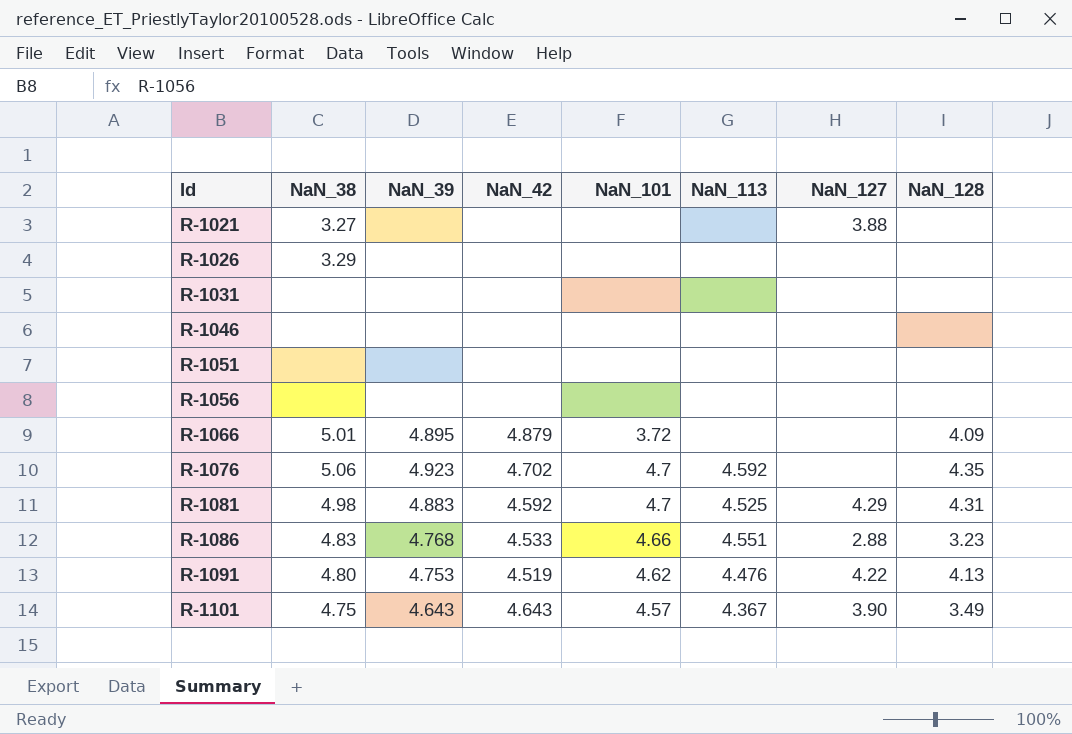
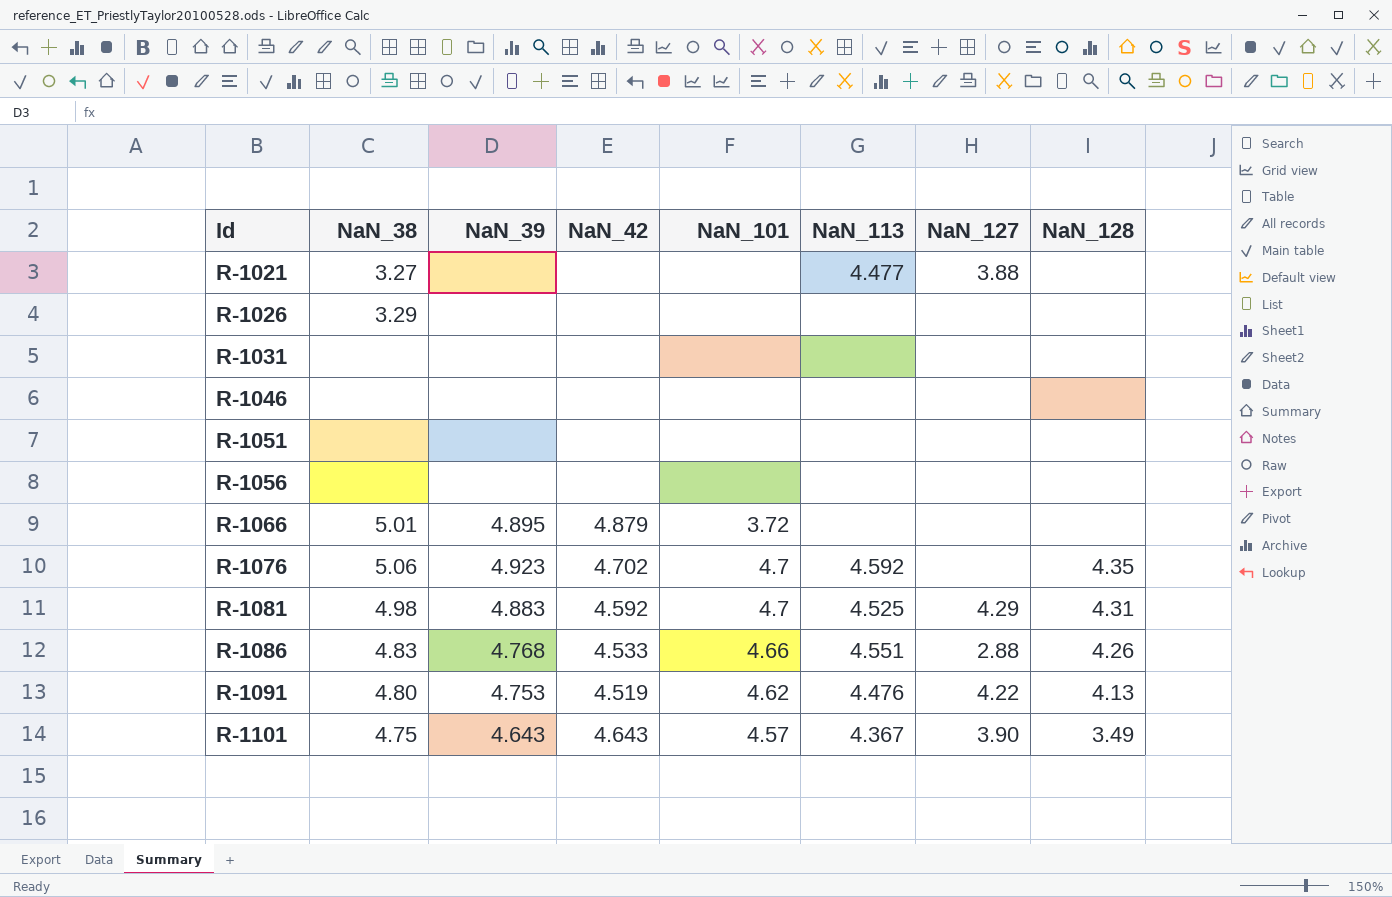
R-1021 | NaN_113: none -> 4.477
R-1066 | NaN_128: 4.09 -> none
R-1086 | NaN_128: 3.23 -> 4.26

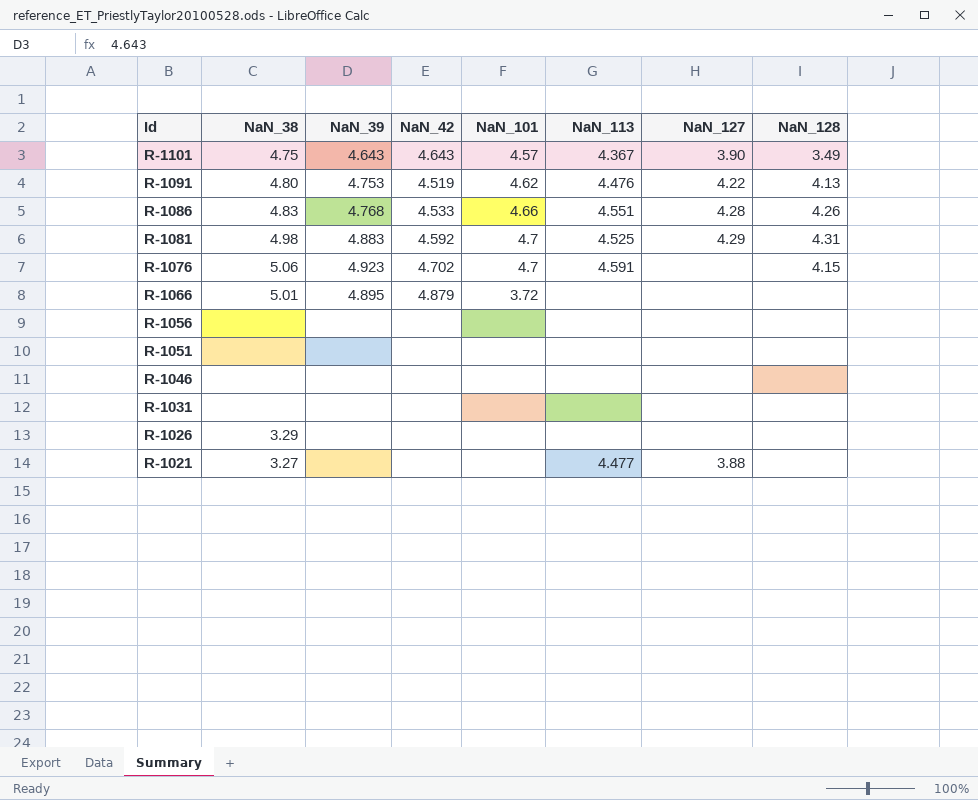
row order: Id ascending -> Id descending
R-1086 | NaN_127: 2.88 -> 4.28
R-1076 | NaN_113: 4.592 -> 4.591
R-1076 | NaN_128: 4.35 -> 4.15

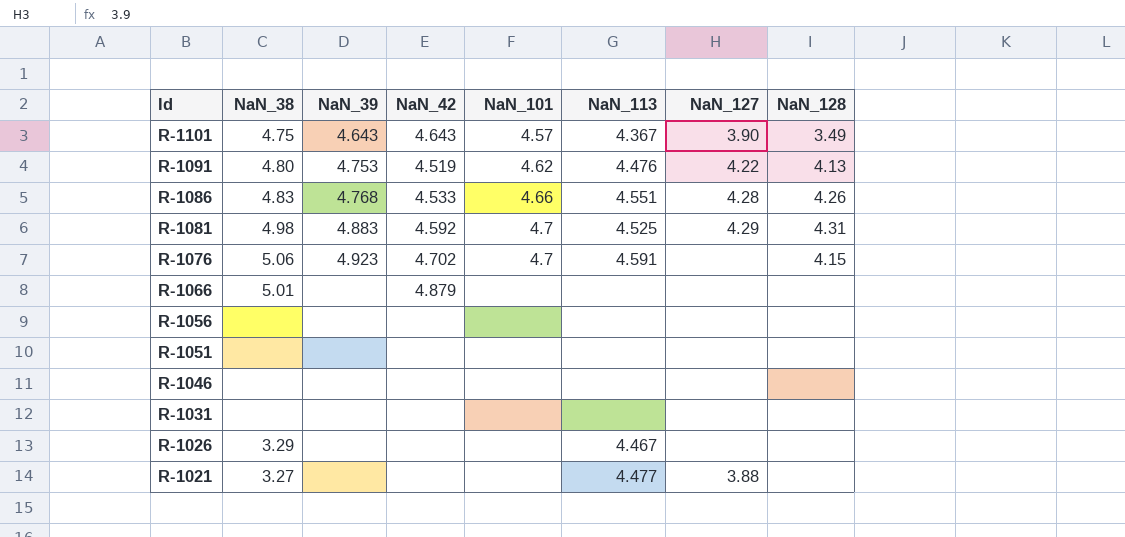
R-1066 | NaN_39: 4.895 -> none
R-1066 | NaN_101: 3.72 -> none
R-1026 | NaN_113: none -> 4.467

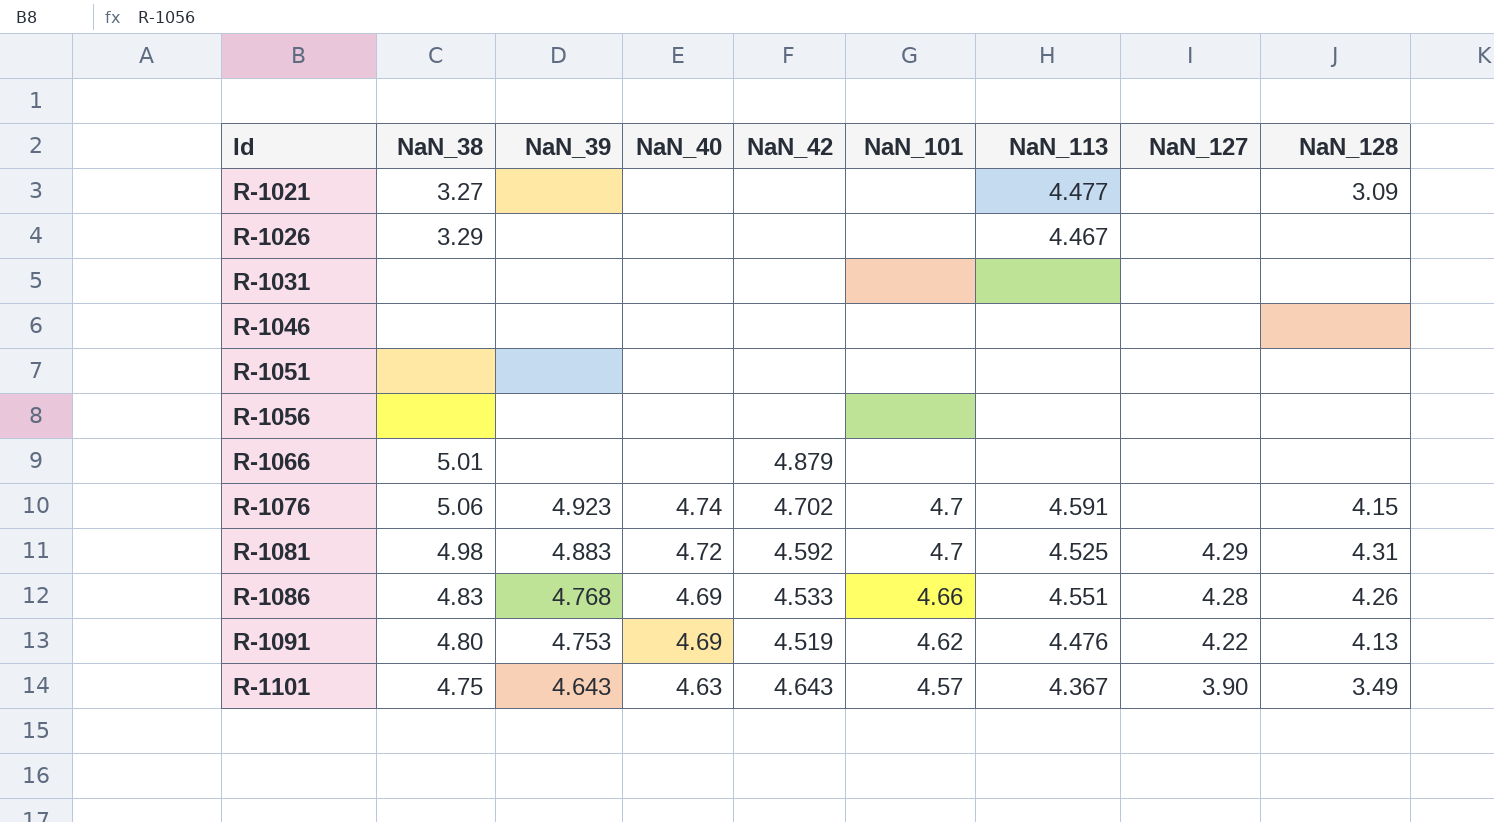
row order: Id descending -> Id ascending
column NaN_40 | position: none -> 4
R-1021 | NaN_127: 3.88 -> none
R-1021 | NaN_128: none -> 3.09

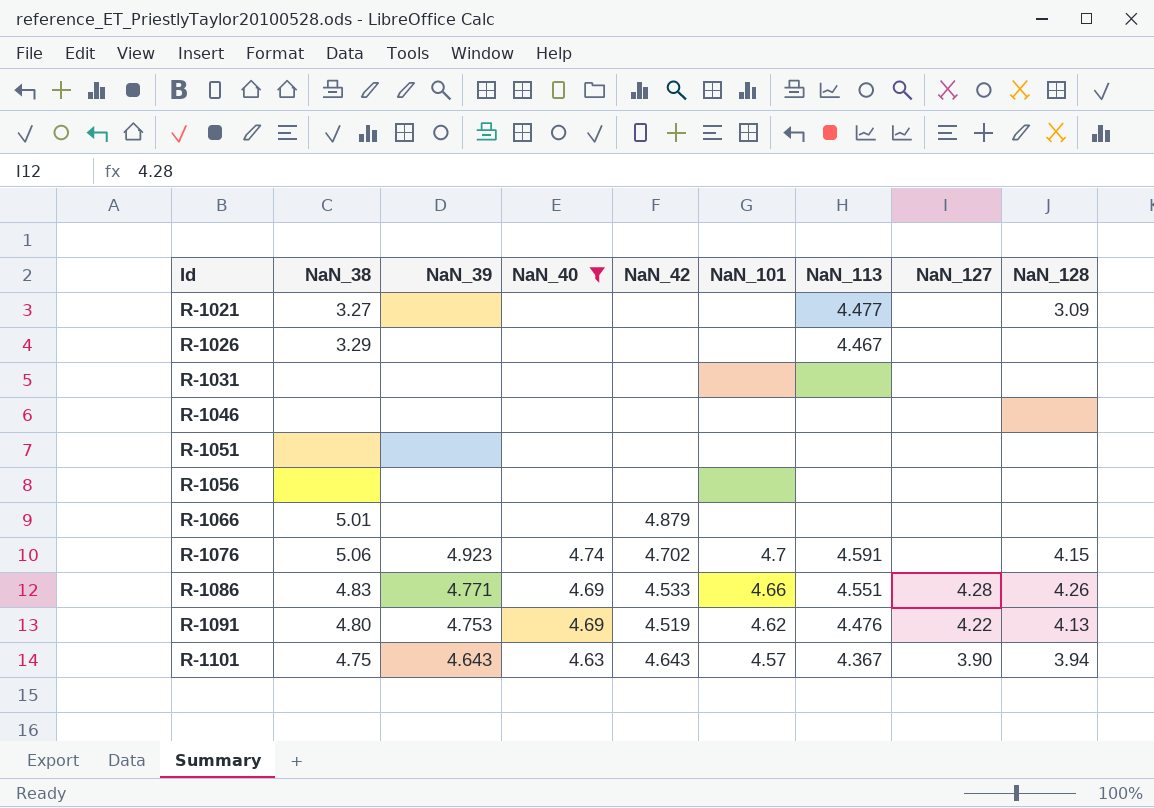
filter: none -> NaN_40 != 4.72
R-1086 | NaN_39: 4.768 -> 4.771
R-1101 | NaN_128: 3.49 -> 3.94

